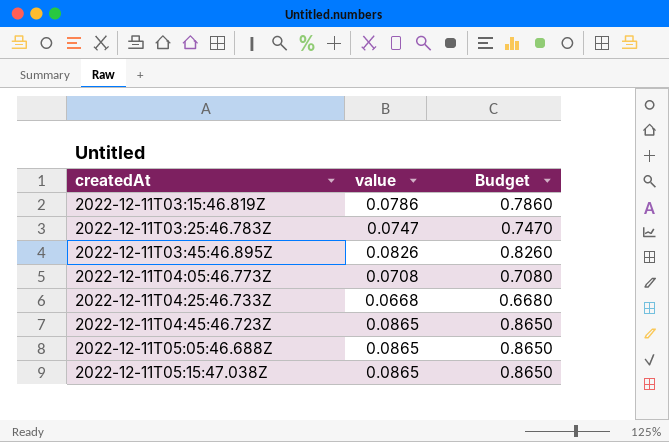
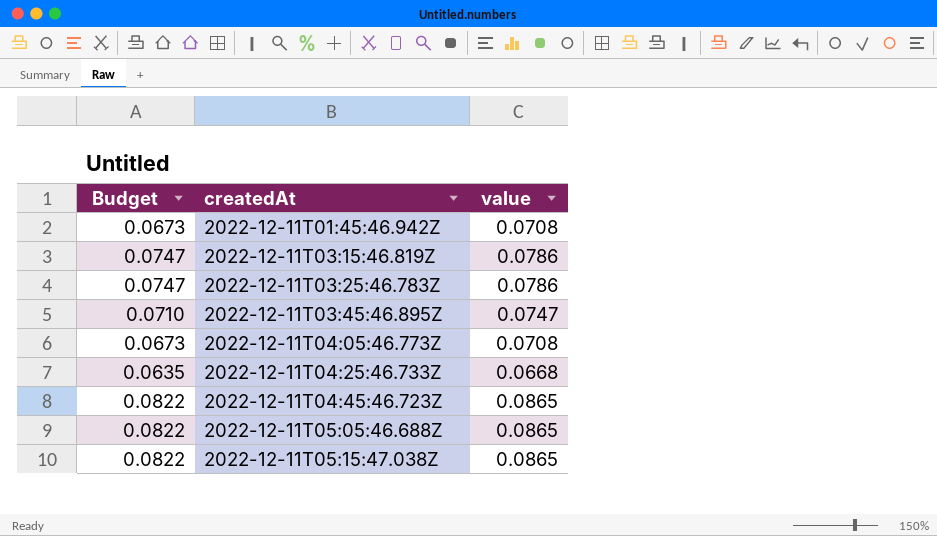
column Budget | formula: [value] * 10 -> [value] * 0.95
column Budget | position: 3 -> 1
row 2022-12-11T01:45:46.942Z: none -> 0.0673 | 0.0708
2022-12-11T03:25:46.783Z | value: 0.0747 -> 0.0786
2022-12-11T03:45:46.895Z | value: 0.0826 -> 0.0747

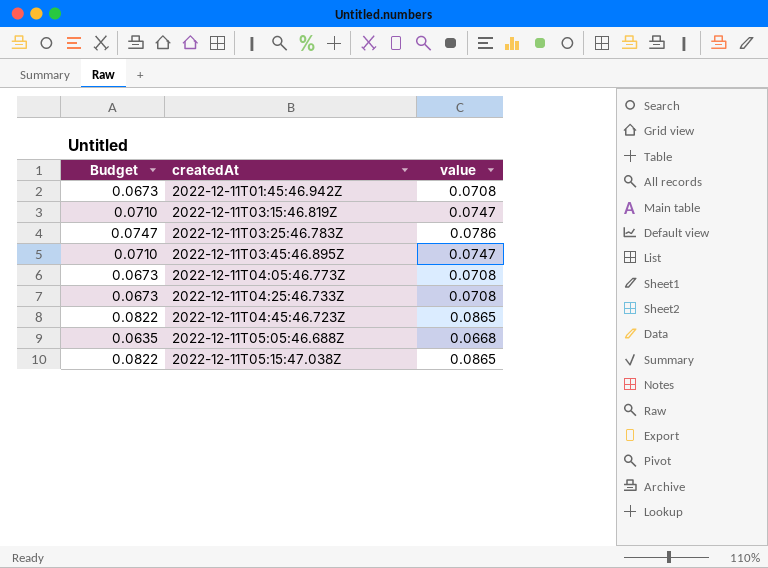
2022-12-11T03:15:46.819Z | Budget: 0.0747 -> 0.0710
2022-12-11T03:15:46.819Z | value: 0.0786 -> 0.0747
2022-12-11T04:25:46.733Z | Budget: 0.0635 -> 0.0673
2022-12-11T04:25:46.733Z | value: 0.0668 -> 0.0708
2022-12-11T05:05:46.688Z | Budget: 0.0822 -> 0.0635
2022-12-11T05:05:46.688Z | value: 0.0865 -> 0.0668

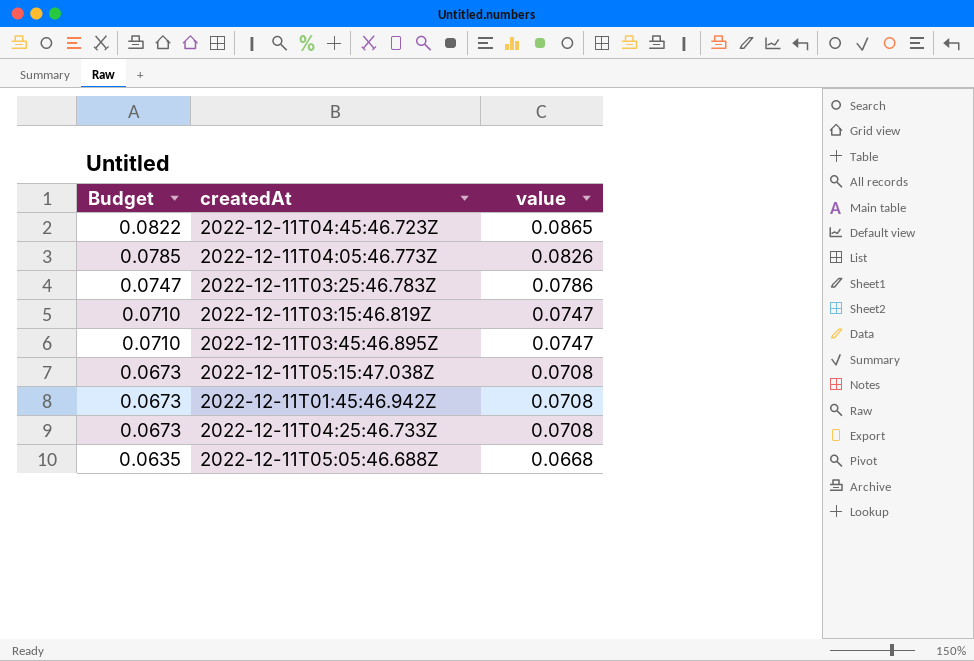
row order: createdAt ascending -> Budget descending
2022-12-11T04:05:46.773Z | Budget: 0.0673 -> 0.0785
2022-12-11T04:05:46.773Z | value: 0.0708 -> 0.0826
2022-12-11T05:15:47.038Z | Budget: 0.0822 -> 0.0673
2022-12-11T05:15:47.038Z | value: 0.0865 -> 0.0708

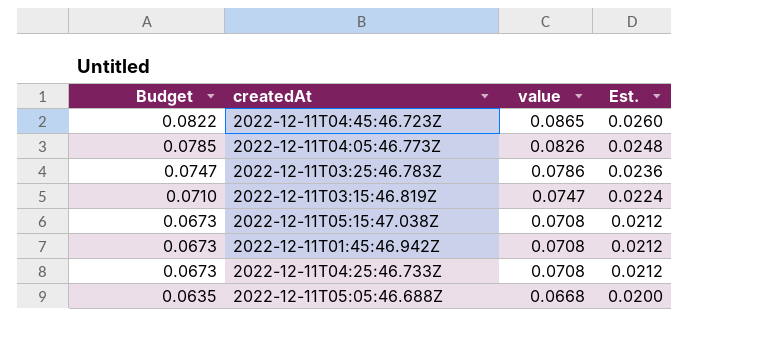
column Est. | formula: none -> [value] * 0.3
row 2022-12-11T03:45:46.895Z: 0.0710 | 0.0747 -> none

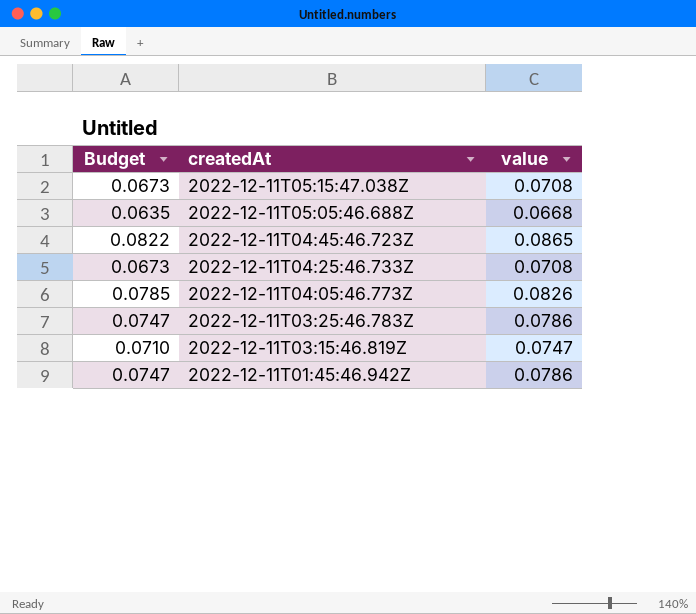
row order: Budget descending -> createdAt descending
column Est. | formula: [value] * 0.3 -> none
2022-12-11T01:45:46.942Z | Budget: 0.0673 -> 0.0747
2022-12-11T01:45:46.942Z | value: 0.0708 -> 0.0786

